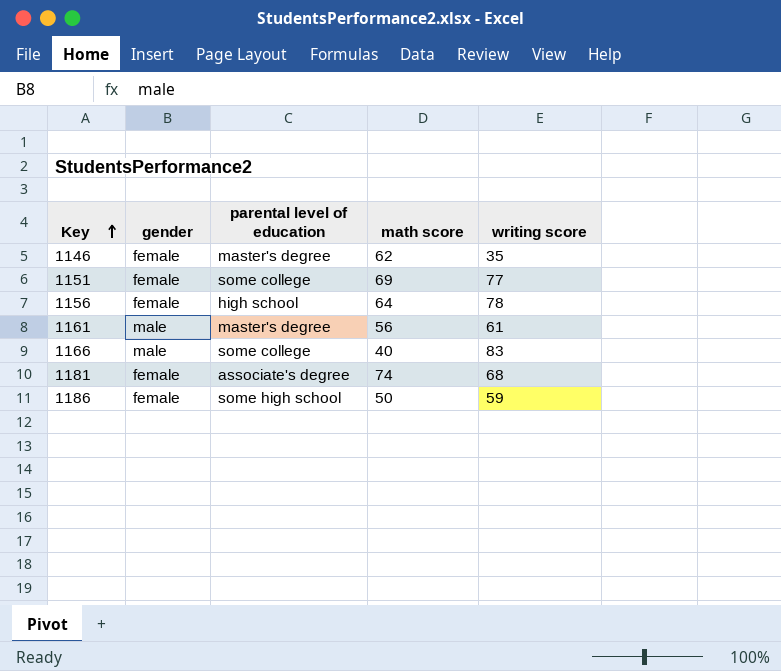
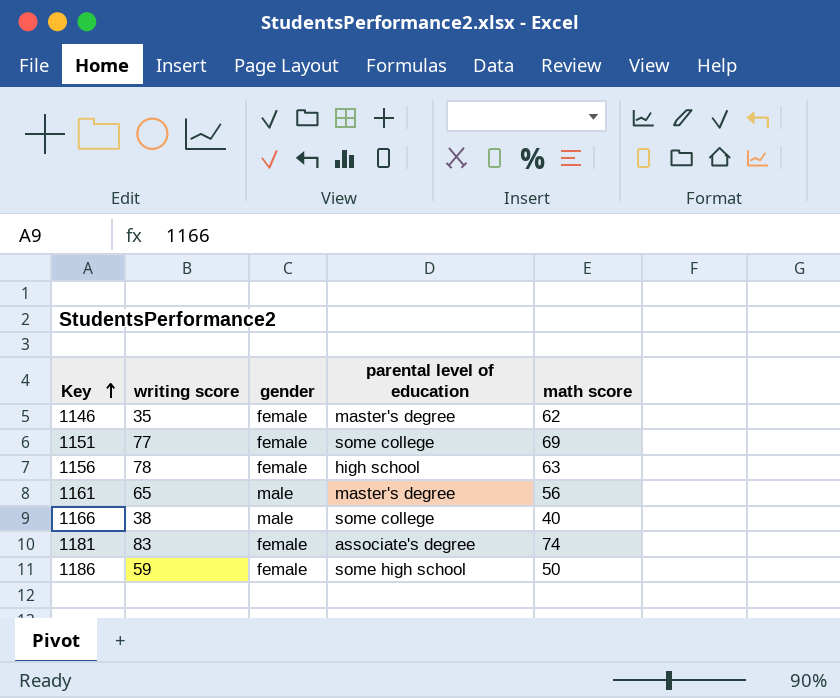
column writing score | position: 5 -> 2
1156 | math score: 64 -> 63
1161 | writing score: 61 -> 65
1166 | writing score: 83 -> 38
1181 | writing score: 68 -> 83

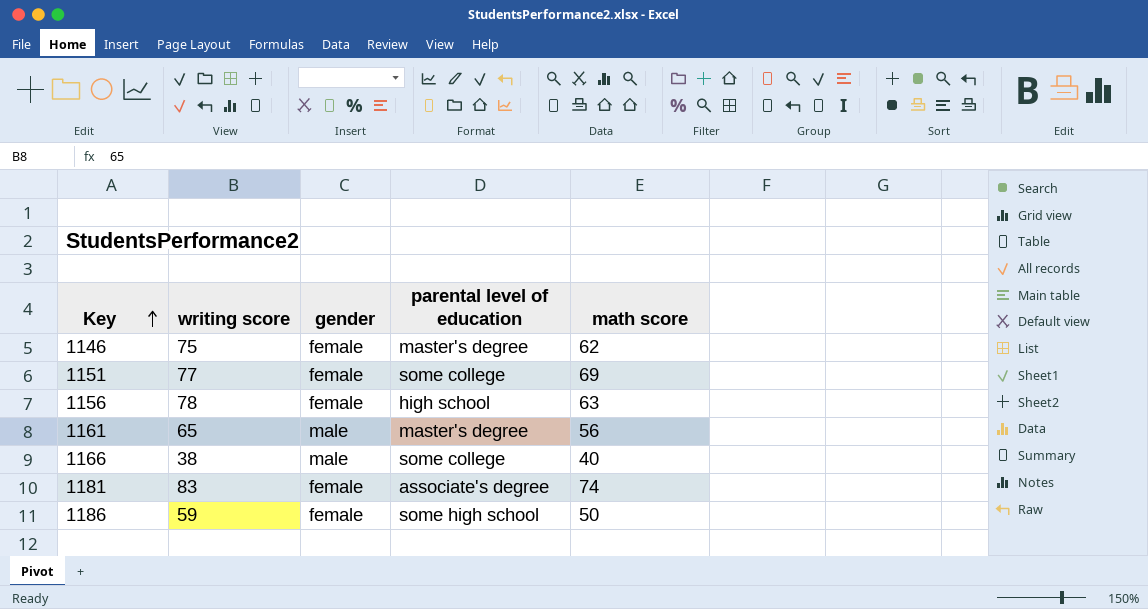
1146 | writing score: 35 -> 75

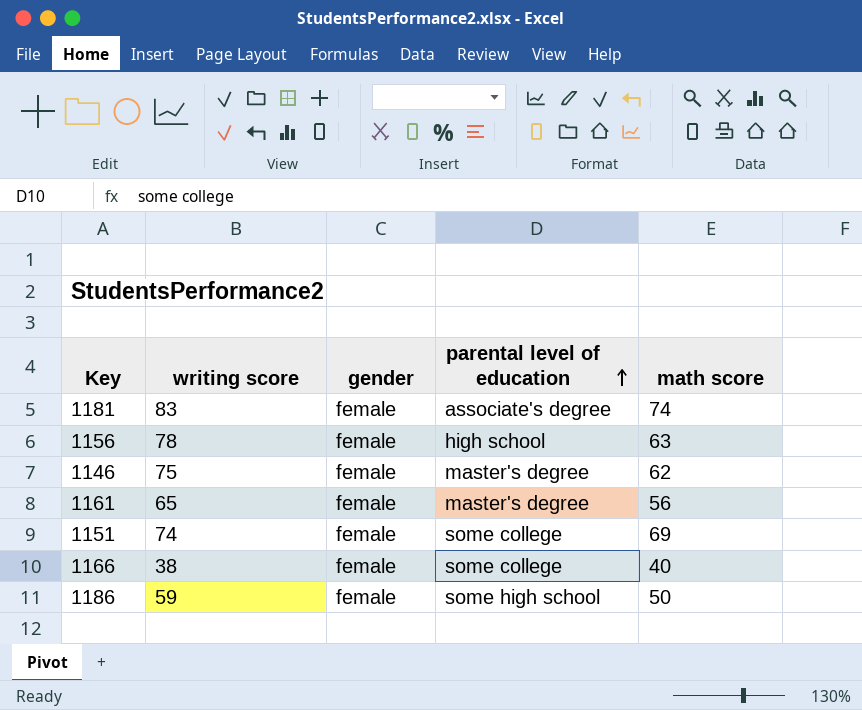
row order: Key ascending -> parental level of education ascending
1161 | gender: male -> female
1151 | writing score: 77 -> 74
1166 | gender: male -> female

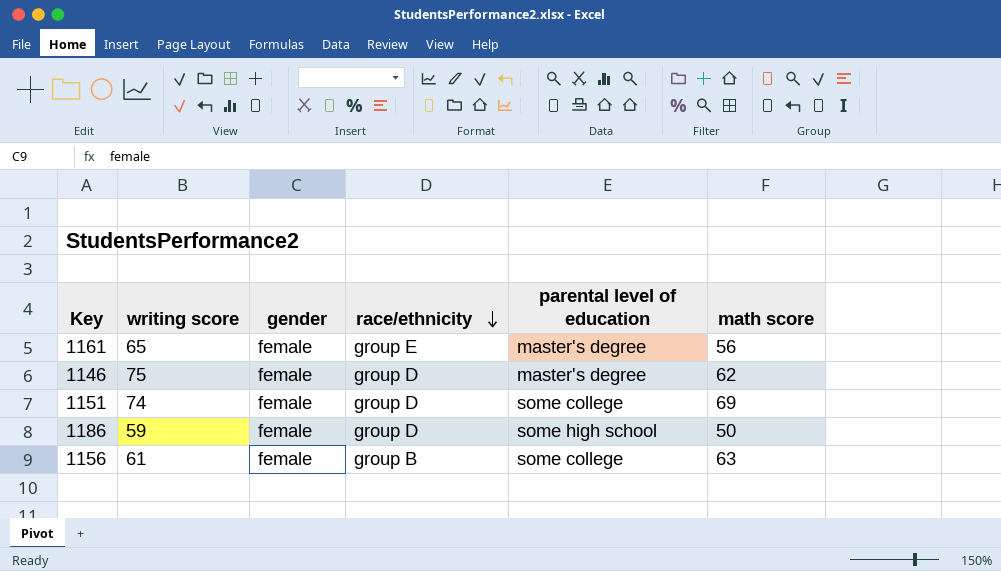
row order: parental level of education ascending -> race/ethnicity descending
column race/ethnicity | position: none -> 4
row 1181: 83 | female | associate's degree | 74 -> none
row 1166: 38 | female | some college | 40 -> none
1156 | writing score: 78 -> 61
1156 | parental level of education: high school -> some college

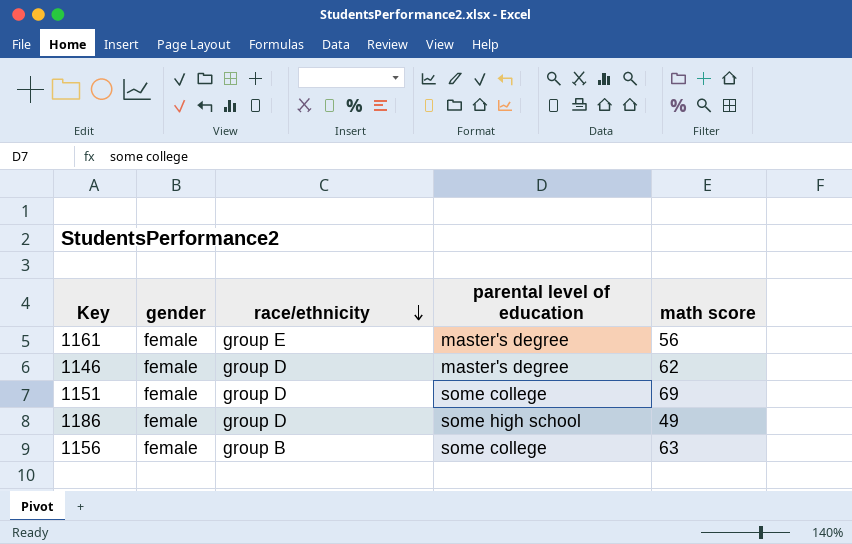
column writing score | position: 2 -> none
1186 | math score: 50 -> 49

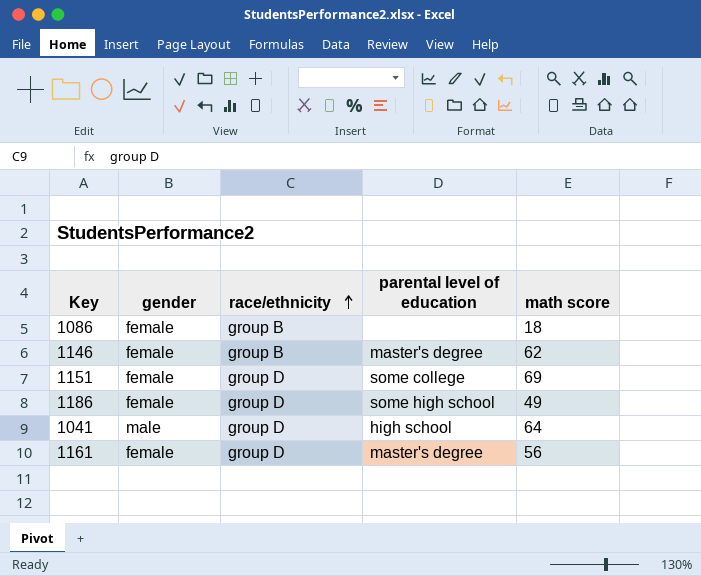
row order: race/ethnicity descending -> race/ethnicity ascending
row 1156: female | group B | some college | 63 -> none
row 1086: none -> female | group B | none | 18
1146 | race/ethnicity: group D -> group B
row 1041: none -> male | group D | high school | 64
1161 | race/ethnicity: group E -> group D

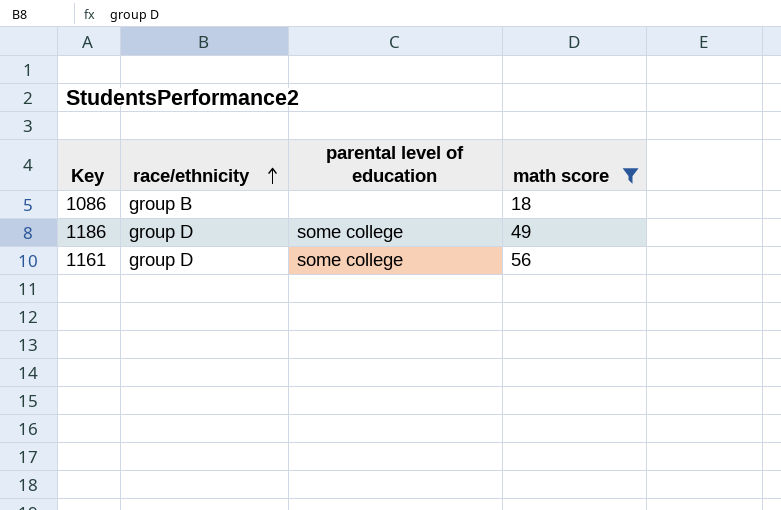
filter: none -> math score <= 56
column gender | position: 2 -> none
1186 | parental level of education: some high school -> some college
1161 | parental level of education: master's degree -> some college

